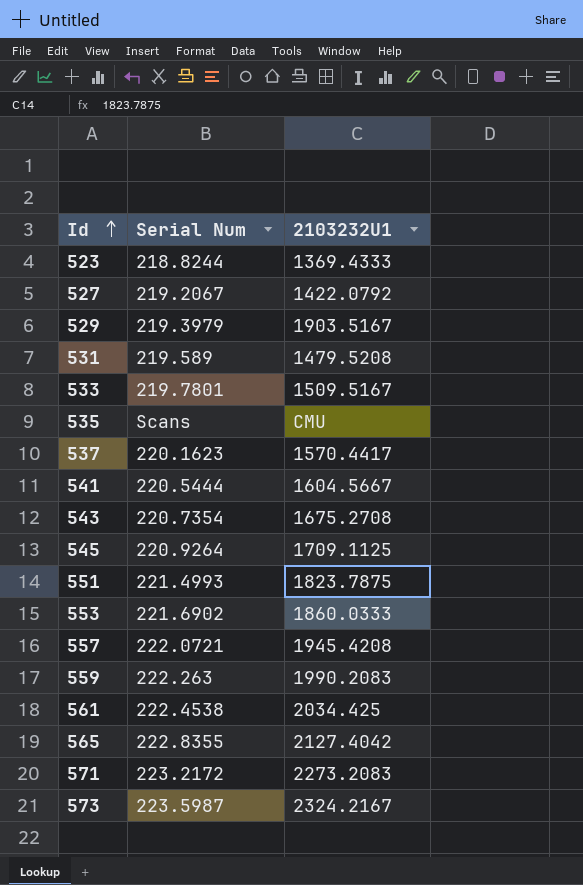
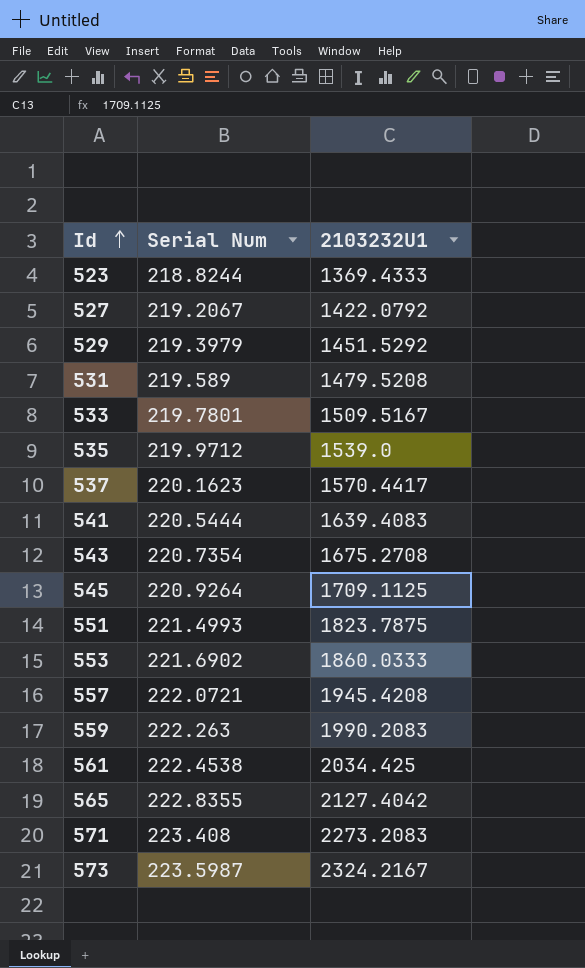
529 | 2103232U1: 1903.5167 -> 1451.5292
535 | Serial Num: Scans -> 219.9712
535 | 2103232U1: CMU -> 1539.0
541 | 2103232U1: 1604.5667 -> 1639.4083
571 | Serial Num: 223.2172 -> 223.408

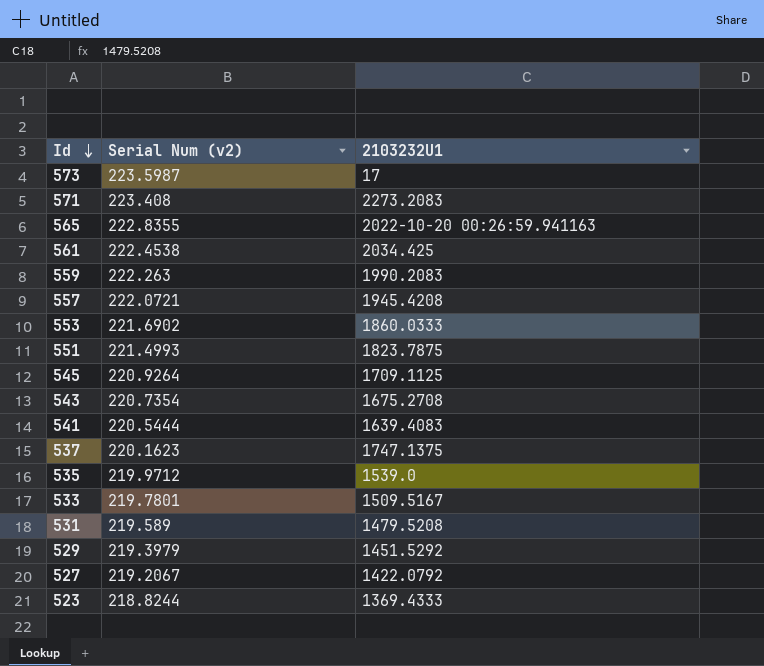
row order: Id ascending -> Id descending
column name: Serial Num -> Serial Num (v2)
573 | 2103232U1: 2324.2167 -> 17
565 | 2103232U1: 2127.4042 -> 2022-10-20 00:26:59.941163
537 | 2103232U1: 1570.4417 -> 1747.1375

